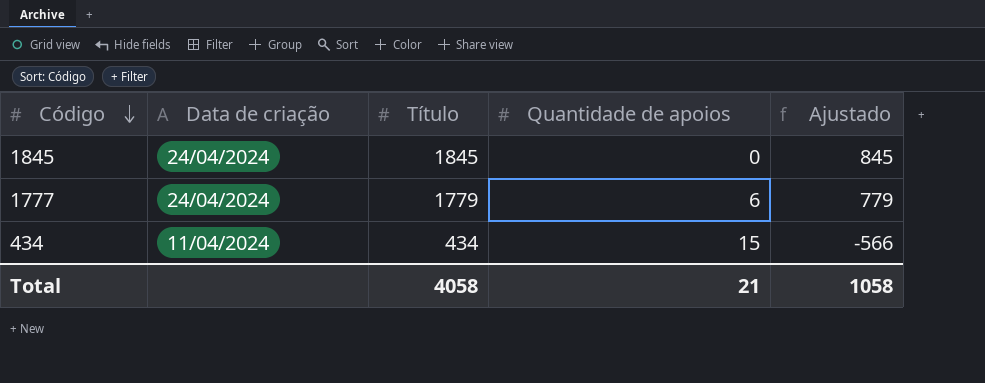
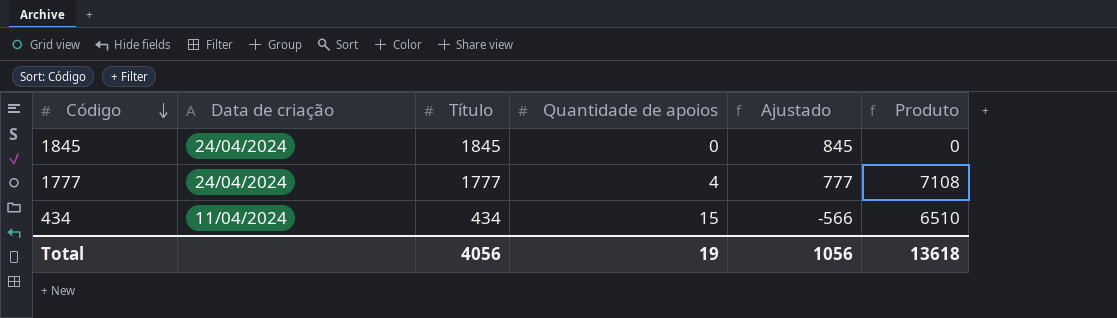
column Produto | formula: none -> [Título] * [Quantidade de apoios]
1777 | Título: 1779 -> 1777
1777 | Quantidade de apoios: 6 -> 4
1777 | Ajustado: 779 -> 777
Total | Título: 4058 -> 4056
Total | Quantidade de apoios: 21 -> 19
Total | Ajustado: 1058 -> 1056

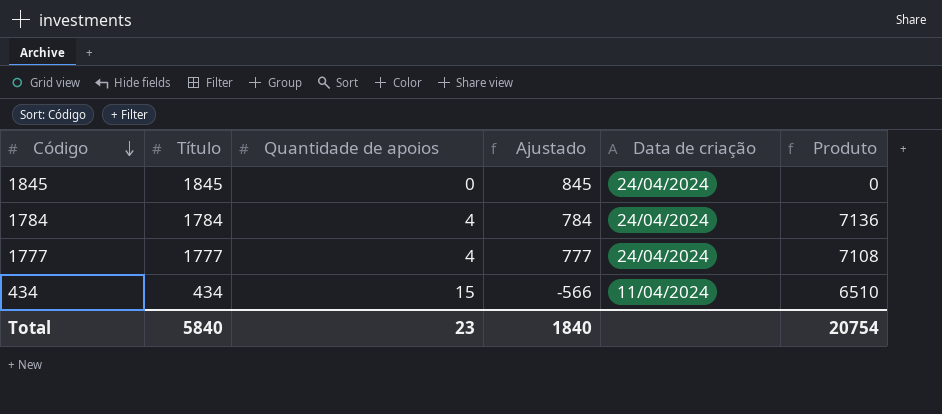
column Data de criação | position: 2 -> 5
row 1784: none -> 1784 | 4 | 784 | 24/04/2024 | 7136
Total | Título: 4056 -> 5840
Total | Quantidade de apoios: 19 -> 23
Total | Ajustado: 1056 -> 1840
Total | Produto: 13618 -> 20754

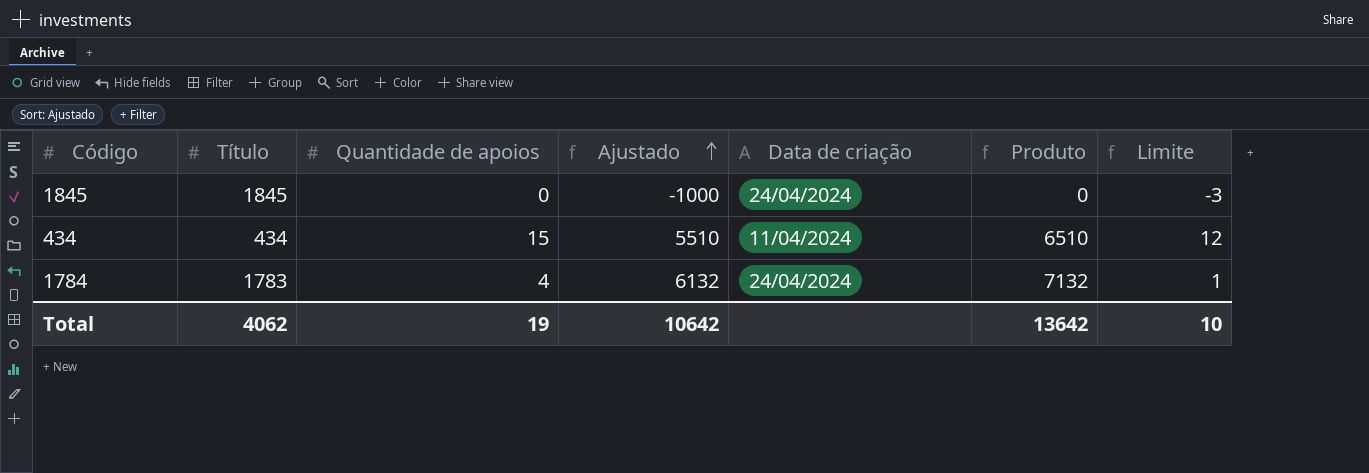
row order: Código descending -> Ajustado ascending
column Ajustado | formula: [Título] - 1000 -> [Produto] - 1000
column Limite | formula: none -> [Quantidade de apoios] - 3
row 1777: 1777 | 4 | 777 | 24/04/2024 | 7108 -> none
1784 | Título: 1784 -> 1783
1784 | Produto: 7136 -> 7132
Total | Título: 5840 -> 4062
Total | Quantidade de apoios: 23 -> 19
Total | Ajustado: 1840 -> 10642
Total | Produto: 20754 -> 13642

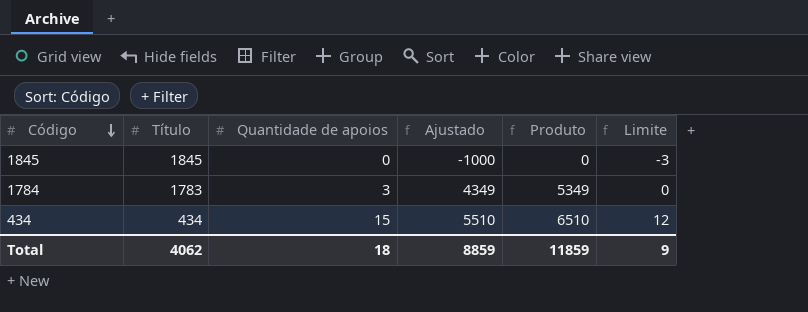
row order: Ajustado ascending -> Código descending
column Data de criação | position: 5 -> none
1784 | Quantidade de apoios: 4 -> 3
1784 | Ajustado: 6132 -> 4349
1784 | Produto: 7132 -> 5349
1784 | Limite: 1 -> 0
Total | Quantidade de apoios: 19 -> 18
Total | Ajustado: 10642 -> 8859
Total | Produto: 13642 -> 11859
Total | Limite: 10 -> 9

